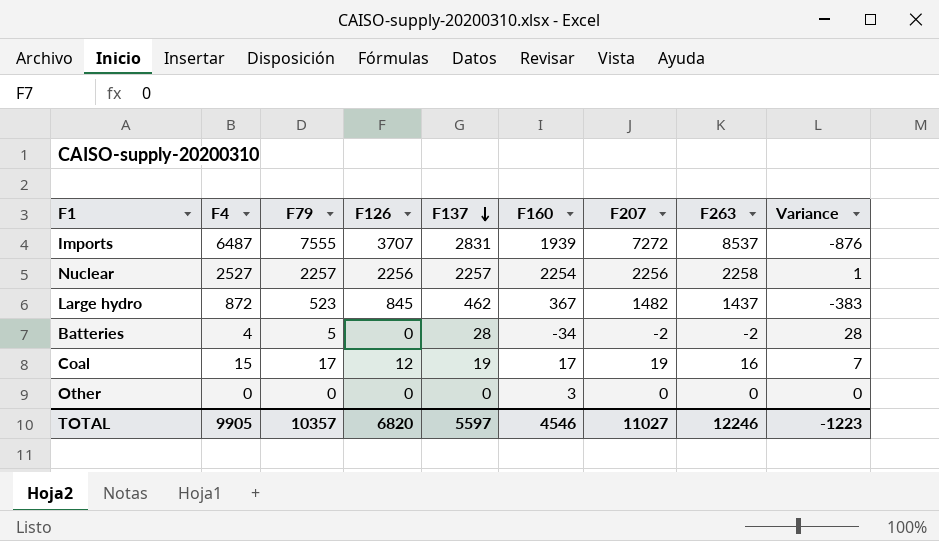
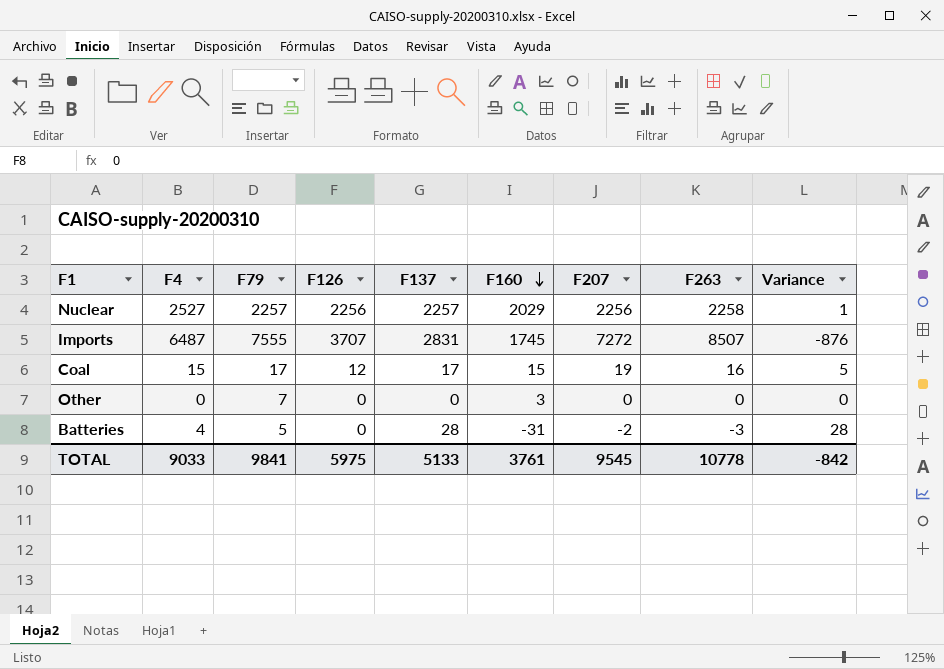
row order: F137 descending -> F160 descending
row Large hydro: 872 | 523 | 845 | 462 | 367 | 1482 | 1437 | -383 -> none
Nuclear | F160: 2254 -> 2029
Imports | F160: 1939 -> 1745
Imports | F263: 8537 -> 8507
Coal | F137: 19 -> 17
Coal | F160: 17 -> 15
Coal | Variance: 7 -> 5
Other | F79: 0 -> 7
Batteries | F160: -34 -> -31
Batteries | F263: -2 -> -3
TOTAL | F4: 9905 -> 9033
TOTAL | F79: 10357 -> 9841
TOTAL | F126: 6820 -> 5975
TOTAL | F137: 5597 -> 5133
TOTAL | F160: 4546 -> 3761
TOTAL | F207: 11027 -> 9545
TOTAL | F263: 12246 -> 10778
TOTAL | Variance: -1223 -> -842

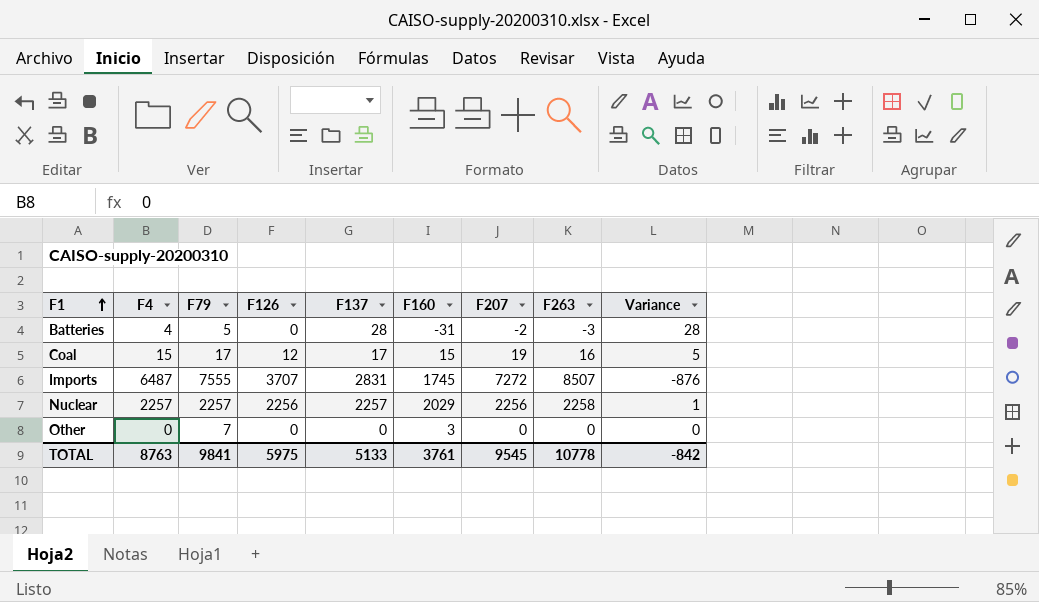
row order: F160 descending -> F1 ascending
Nuclear | F4: 2527 -> 2257
TOTAL | F4: 9033 -> 8763

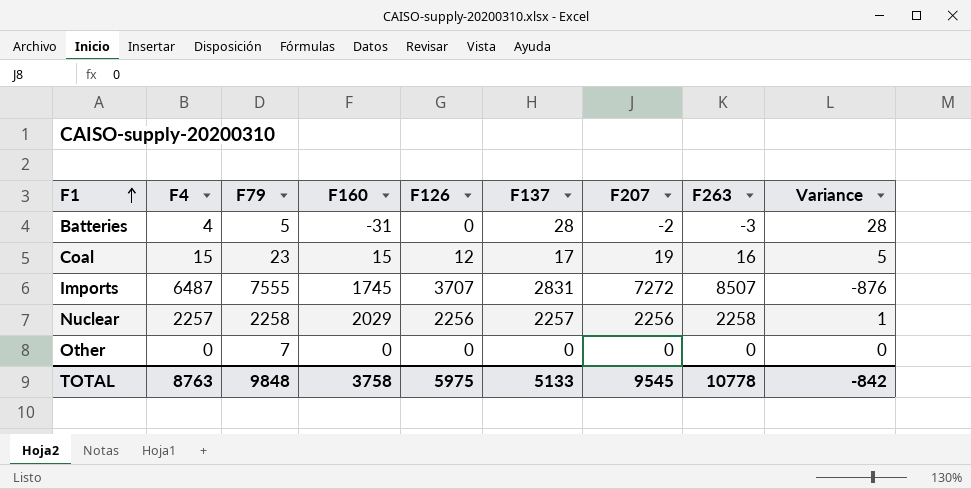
column F160 | position: 6 -> 4
Coal | F79: 17 -> 23
Nuclear | F79: 2257 -> 2258
Other | F160: 3 -> 0
TOTAL | F79: 9841 -> 9848
TOTAL | F160: 3761 -> 3758

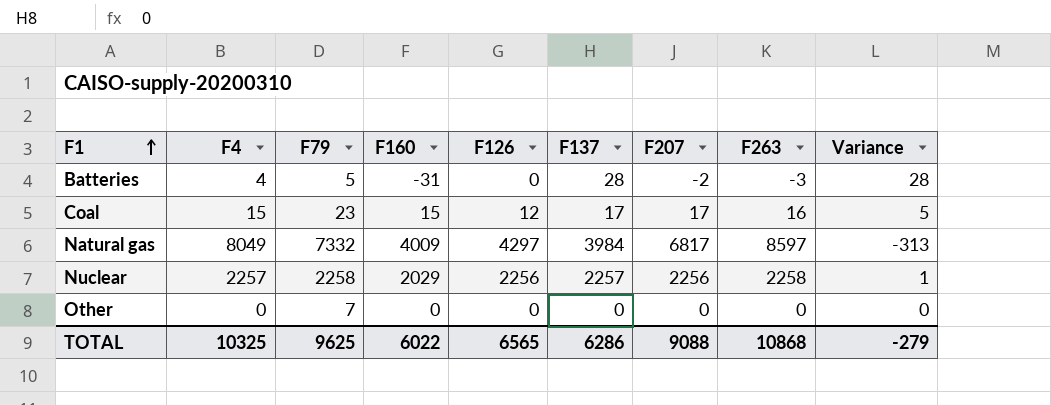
row Imports: 6487 | 7555 | 1745 | 3707 | 2831 | 7272 | 8507 | -876 -> none
Coal | F207: 19 -> 17
row Natural gas: none -> 8049 | 7332 | 4009 | 4297 | 3984 | 6817 | 8597 | -313
TOTAL | F4: 8763 -> 10325
TOTAL | F79: 9848 -> 9625
TOTAL | F160: 3758 -> 6022
TOTAL | F126: 5975 -> 6565
TOTAL | F137: 5133 -> 6286
TOTAL | F207: 9545 -> 9088
TOTAL | F263: 10778 -> 10868
TOTAL | Variance: -842 -> -279

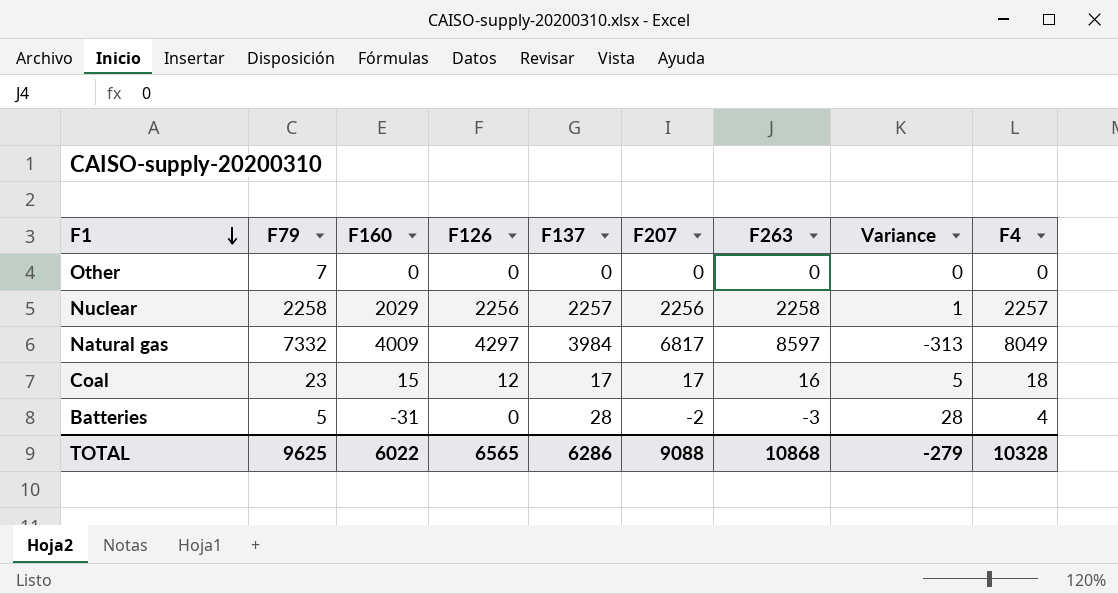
row order: F1 ascending -> F1 descending
column F4 | position: 2 -> 9
Coal | F4: 15 -> 18
TOTAL | F4: 10325 -> 10328

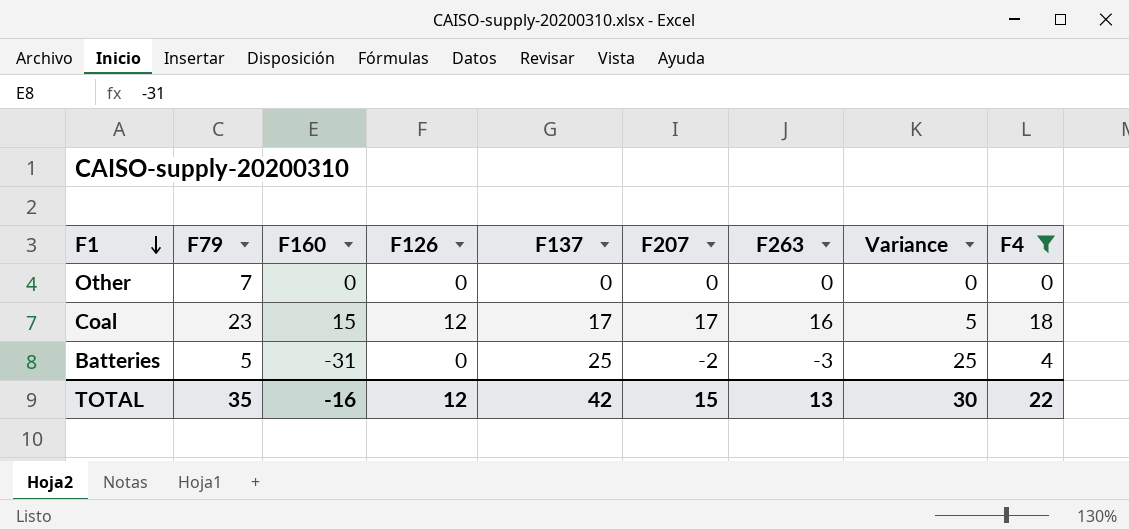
filter: none -> F4 <= 18
Batteries | F137: 28 -> 25
Batteries | Variance: 28 -> 25
TOTAL | F79: 9625 -> 35
TOTAL | F160: 6022 -> -16
TOTAL | F126: 6565 -> 12
TOTAL | F137: 6286 -> 42
TOTAL | F207: 9088 -> 15
TOTAL | F263: 10868 -> 13
TOTAL | Variance: -279 -> 30
TOTAL | F4: 10328 -> 22

